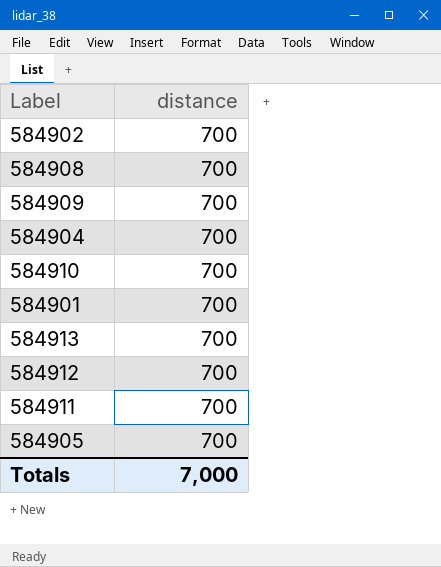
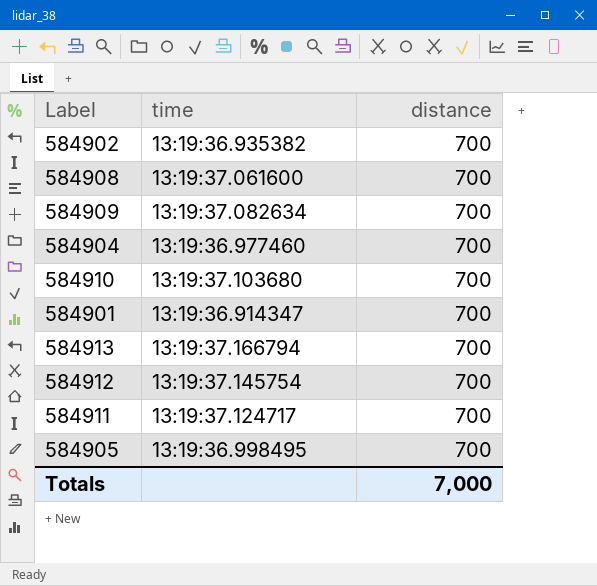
column time | position: none -> 2

